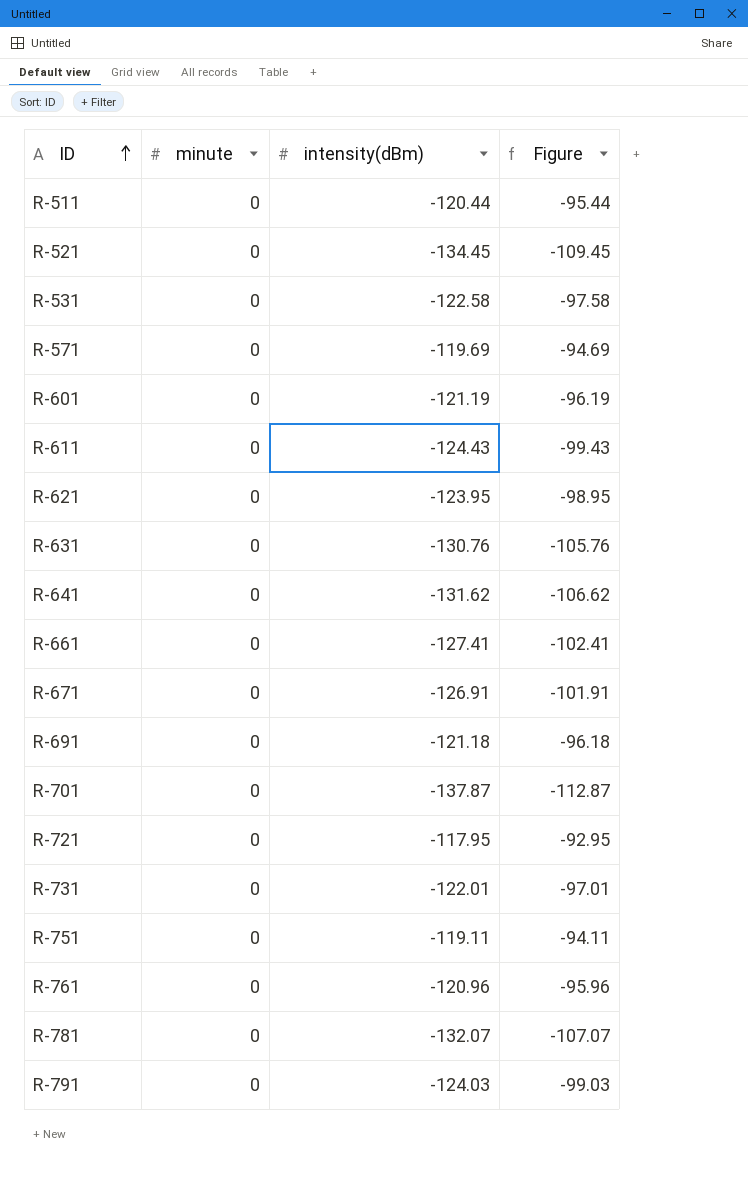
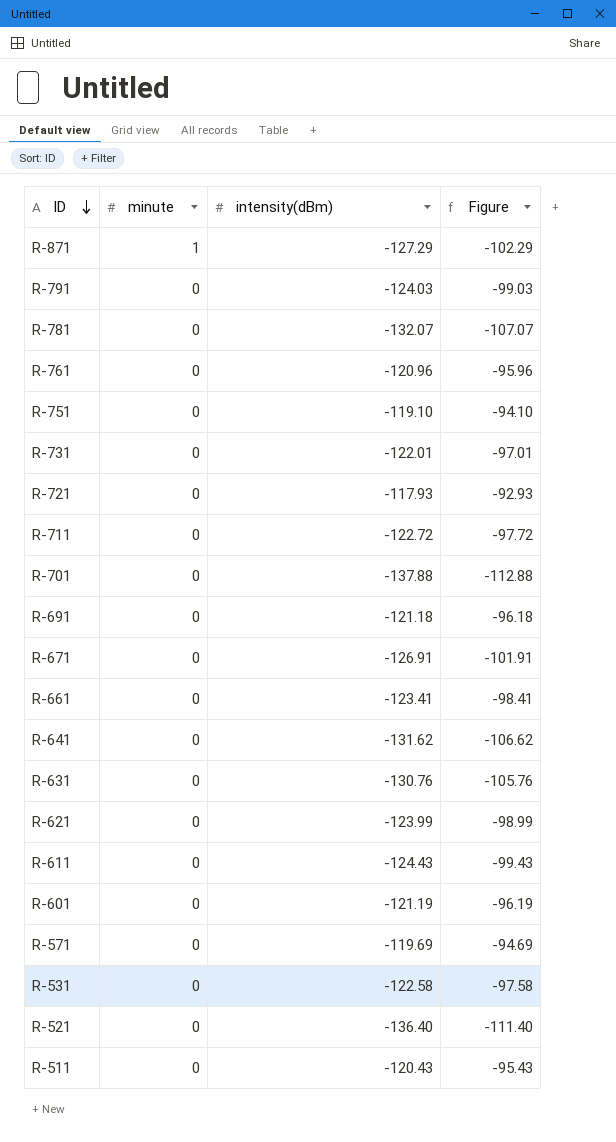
row order: ID ascending -> ID descending
row R-871: none -> 1 | -127.29 | -102.29
R-751 | intensity(dBm): -119.11 -> -119.10
R-751 | Figure: -94.11 -> -94.10
R-721 | intensity(dBm): -117.95 -> -117.93
R-721 | Figure: -92.95 -> -92.93
row R-711: none -> 0 | -122.72 | -97.72
R-701 | intensity(dBm): -137.87 -> -137.88
R-701 | Figure: -112.87 -> -112.88
R-661 | intensity(dBm): -127.41 -> -123.41
R-661 | Figure: -102.41 -> -98.41
R-621 | intensity(dBm): -123.95 -> -123.99
R-621 | Figure: -98.95 -> -98.99
R-521 | intensity(dBm): -134.45 -> -136.40
R-521 | Figure: -109.45 -> -111.40
R-511 | intensity(dBm): -120.44 -> -120.43
R-511 | Figure: -95.44 -> -95.43

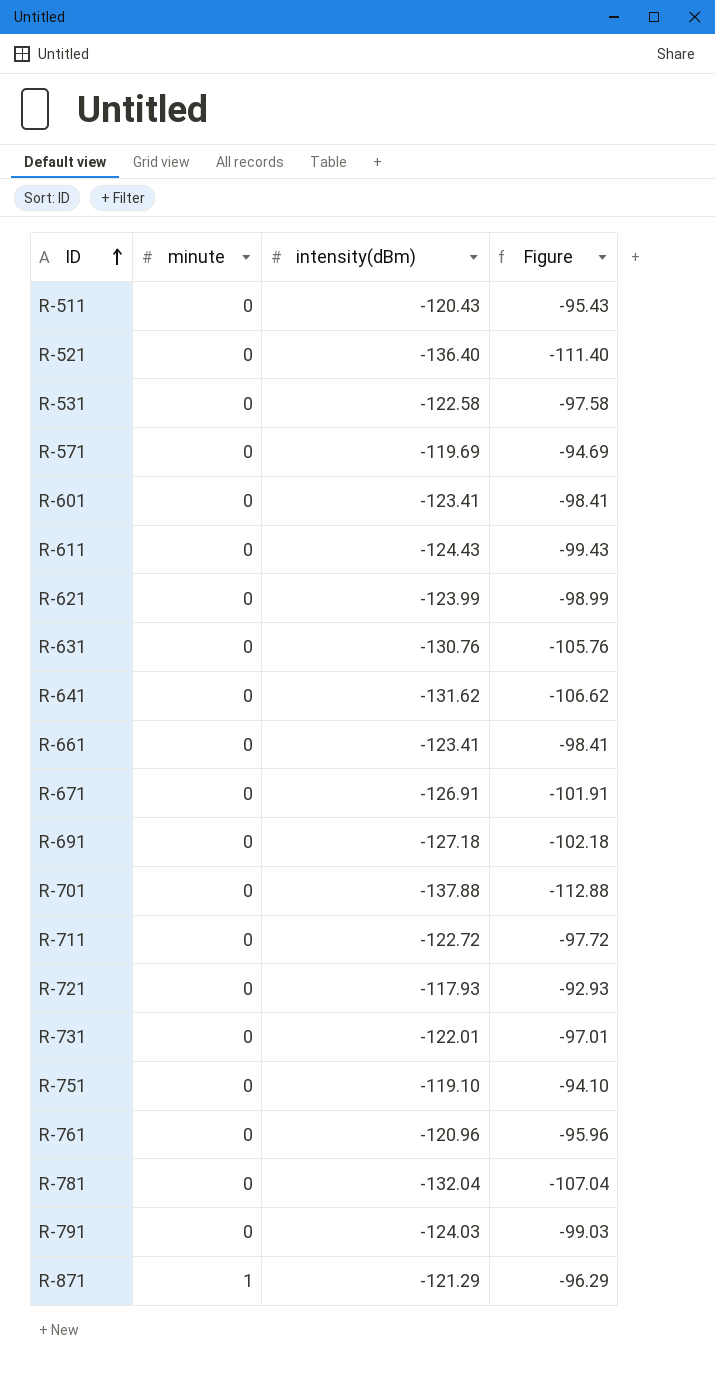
row order: ID descending -> ID ascending
R-601 | intensity(dBm): -121.19 -> -123.41
R-601 | Figure: -96.19 -> -98.41
R-691 | intensity(dBm): -121.18 -> -127.18
R-691 | Figure: -96.18 -> -102.18
R-781 | intensity(dBm): -132.07 -> -132.04
R-781 | Figure: -107.07 -> -107.04
R-871 | intensity(dBm): -127.29 -> -121.29
R-871 | Figure: -102.29 -> -96.29

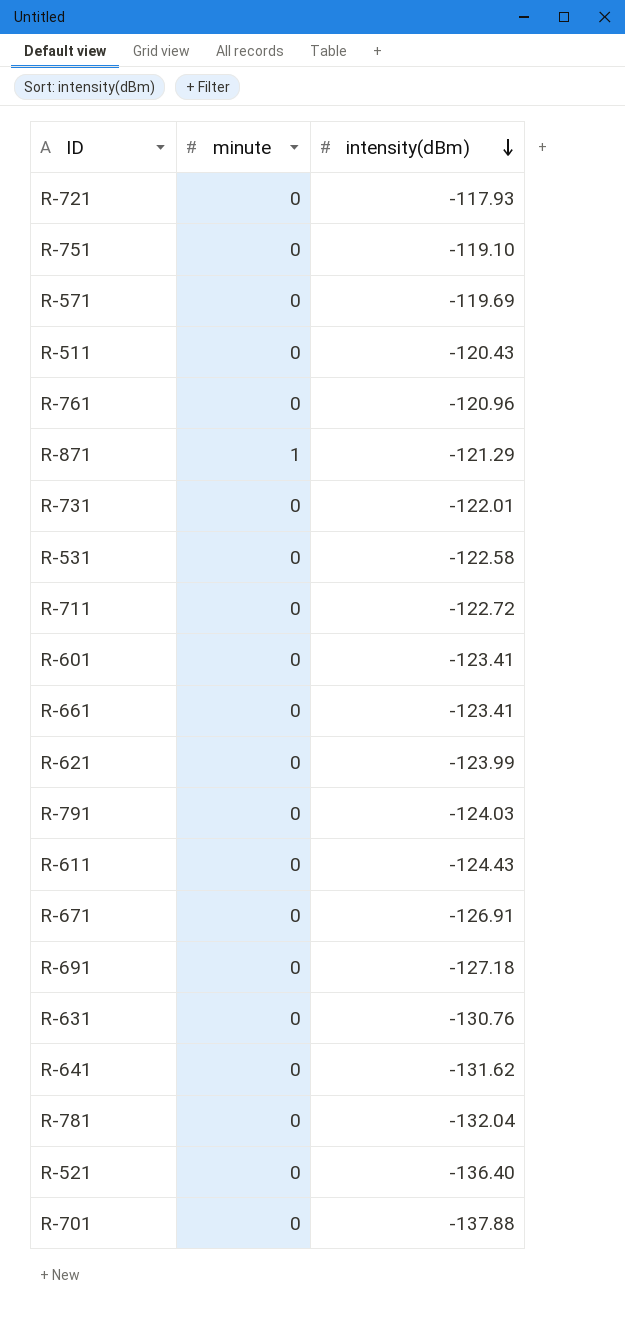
row order: ID ascending -> intensity(dBm) descending
column Figure | formula: [intensity(dBm)] + 25 -> none

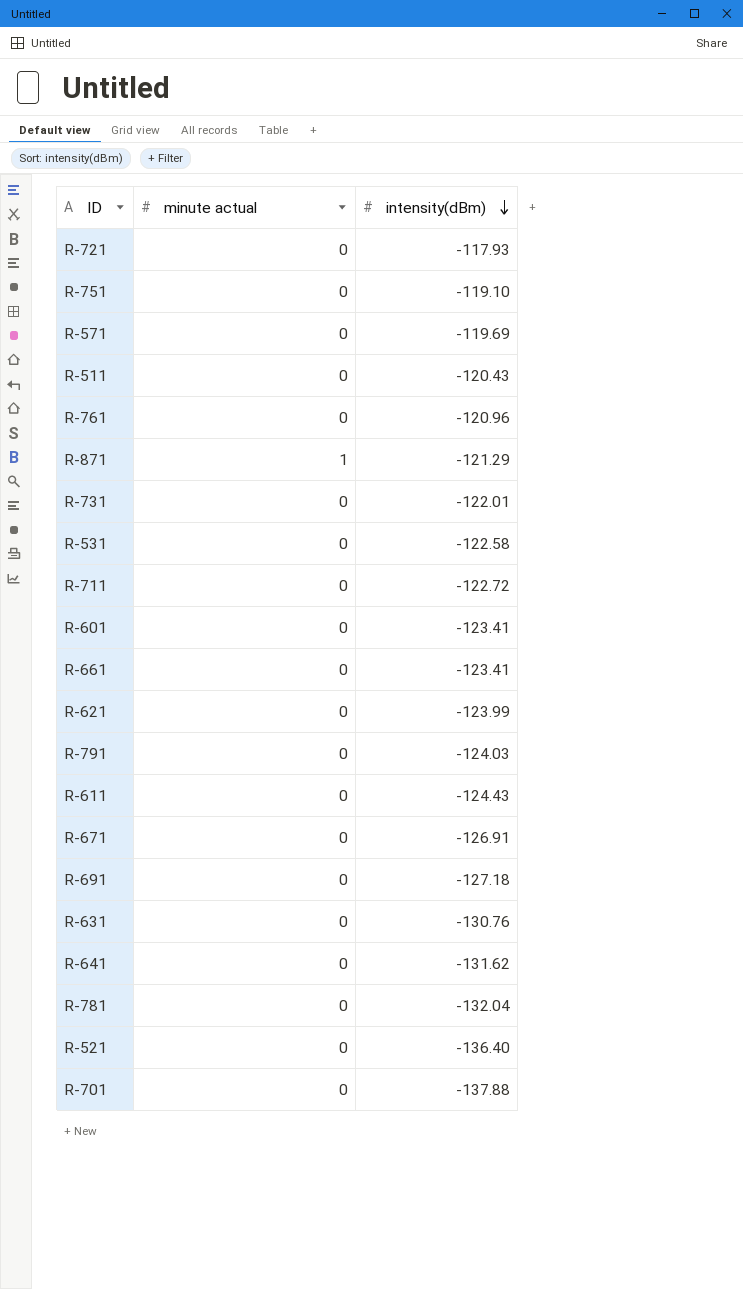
column name: minute -> minute actual

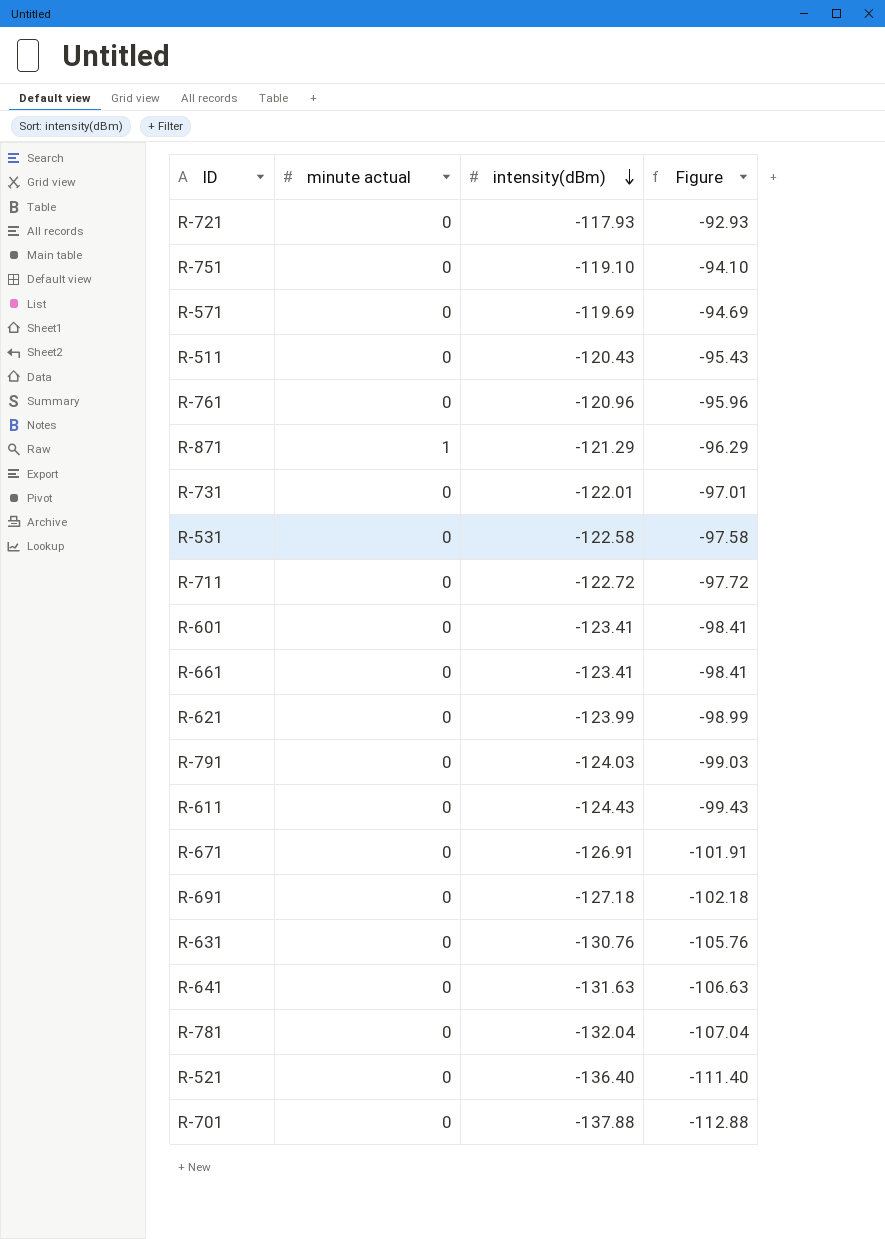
column Figure | formula: none -> [intensity(dBm)] + 25
R-641 | intensity(dBm): -131.62 -> -131.63

